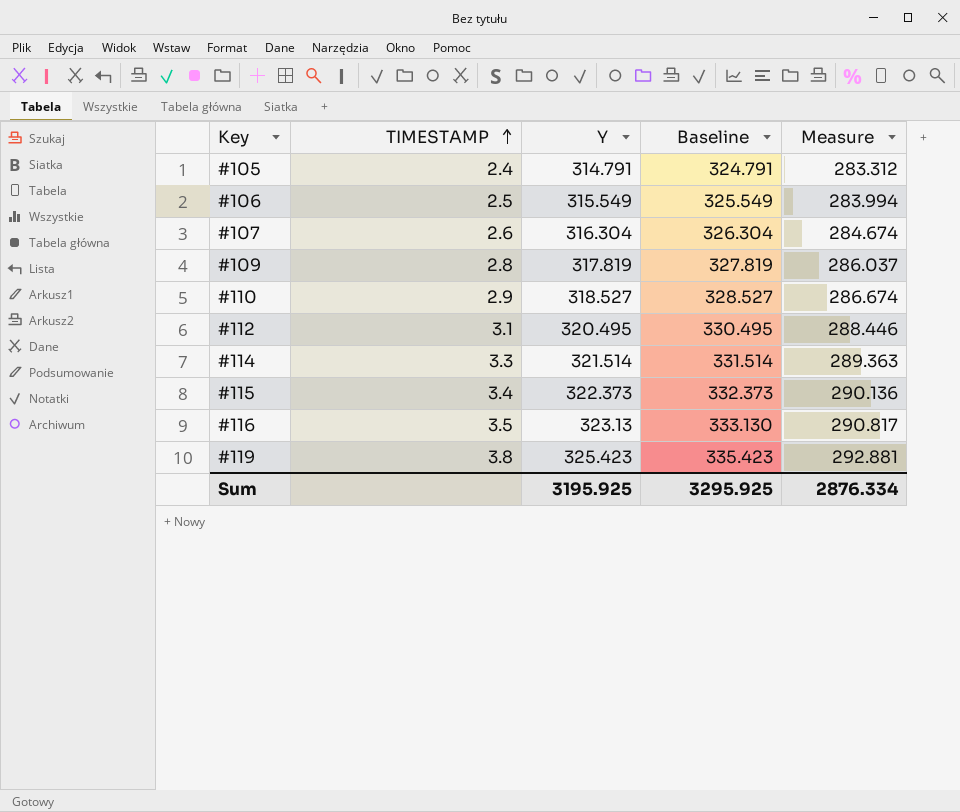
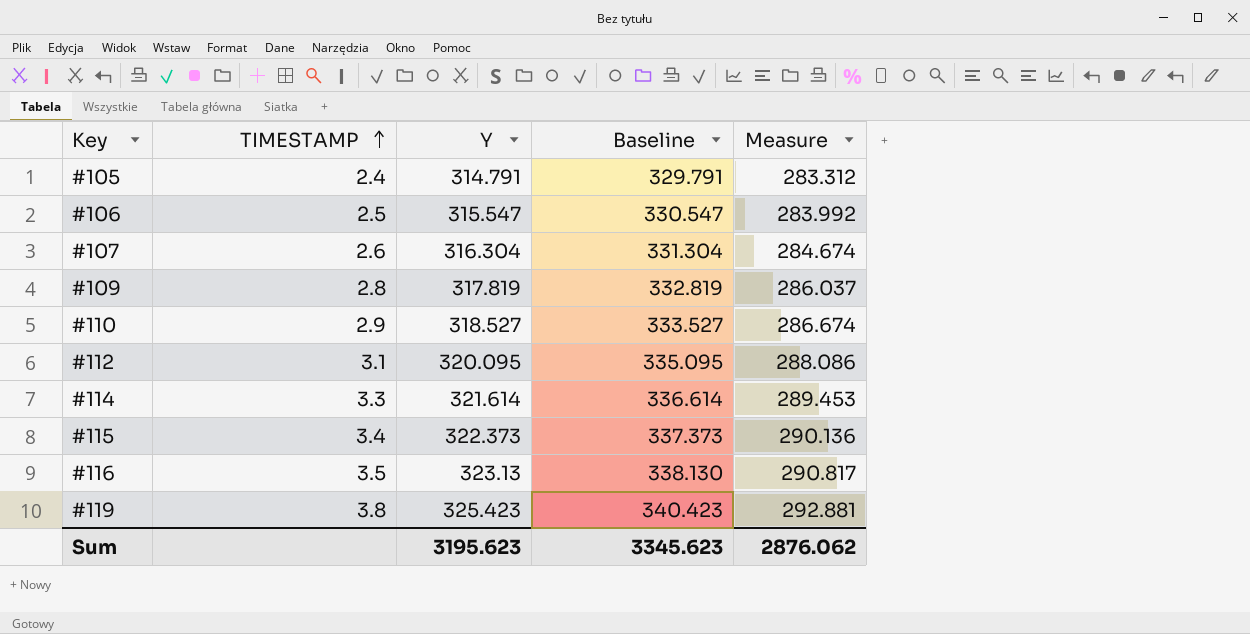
column Baseline | formula: [Y] + 10 -> [Y] + 15
#106 | Y: 315.549 -> 315.547
#106 | Measure: 283.994 -> 283.992
#112 | Y: 320.495 -> 320.095
#112 | Measure: 288.446 -> 288.086
#114 | Y: 321.514 -> 321.614
#114 | Measure: 289.363 -> 289.453
Sum | Y: 3195.925 -> 3195.623
Sum | Baseline: 3295.925 -> 3345.623
Sum | Measure: 2876.334 -> 2876.062

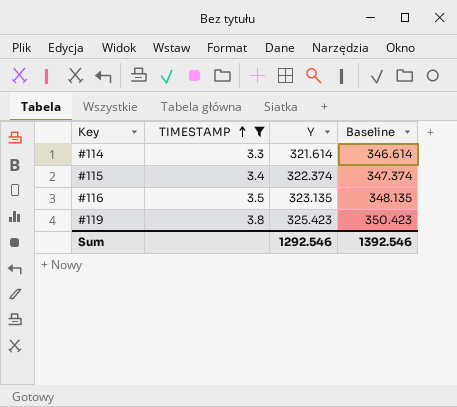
filter: none -> TIMESTAMP >= 3.3
column Measure | formula: [Y] * 0.9 -> none
column Baseline | formula: [Y] + 15 -> [Y] + 25
#115 | Y: 322.373 -> 322.374
#116 | Y: 323.13 -> 323.135
Sum | Y: 3195.623 -> 1292.546
Sum | Baseline: 3345.623 -> 1392.546

